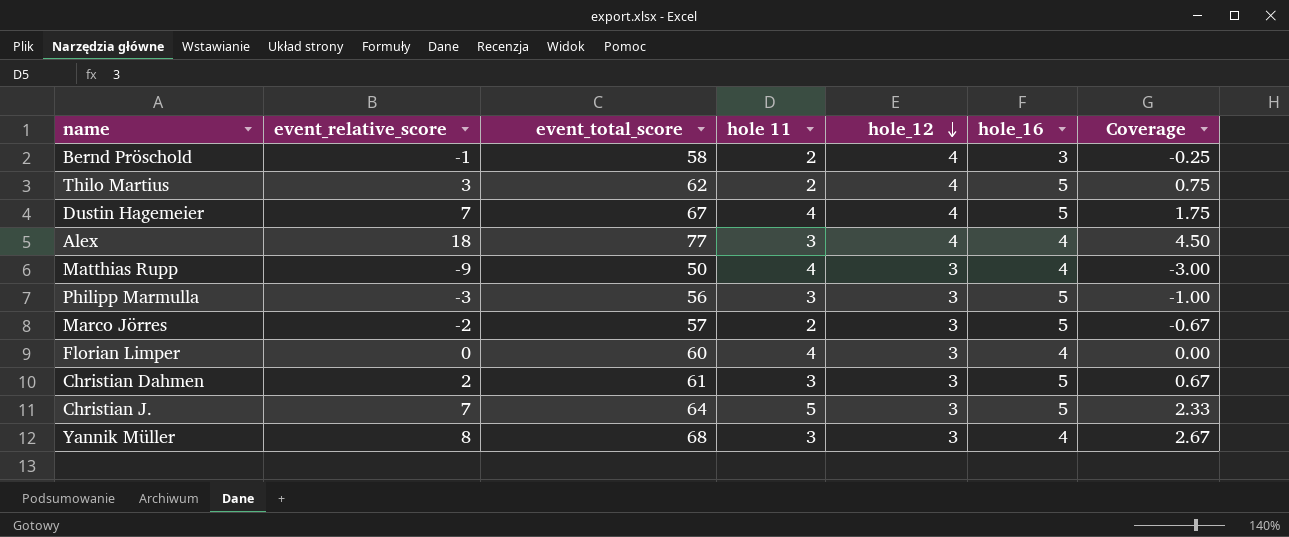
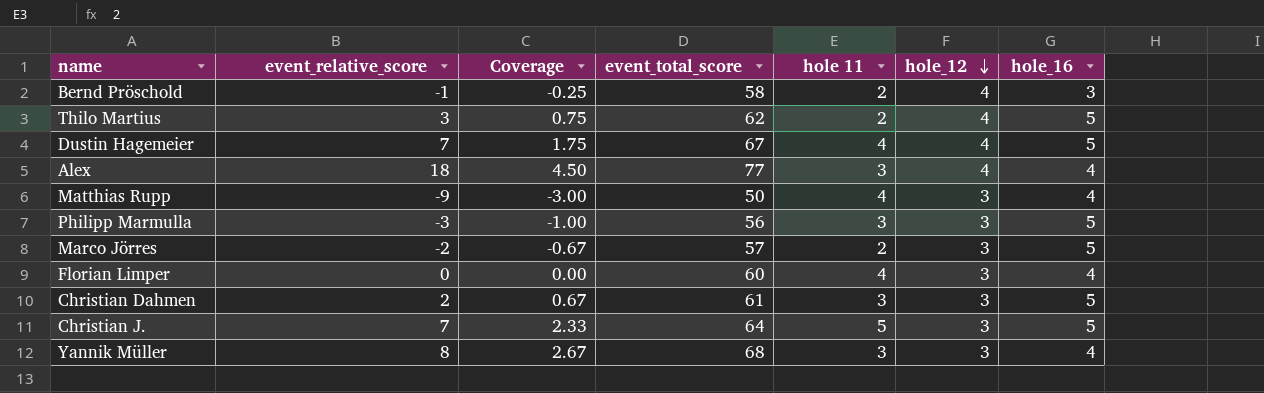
column Coverage | position: 7 -> 3

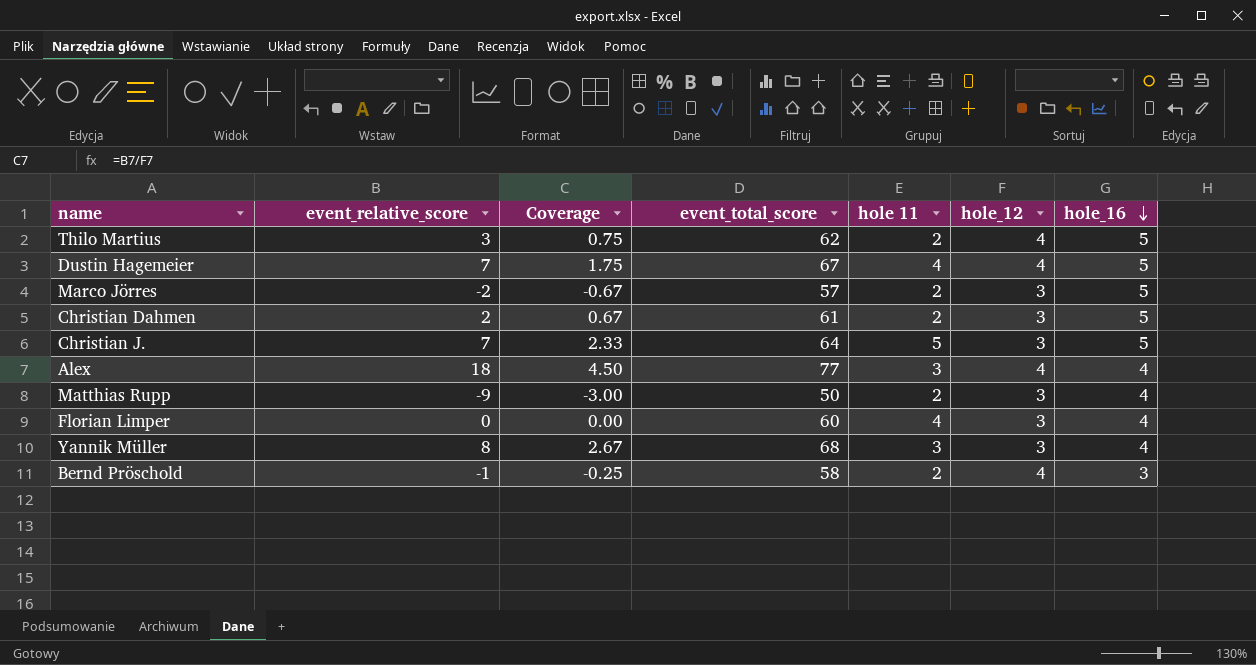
row order: hole_12 descending -> hole_16 descending
row Philipp Marmulla: -3 | -1.00 | 56 | 3 | 3 | 5 -> none
Christian Dahmen | hole 11: 3 -> 2
Matthias Rupp | hole 11: 4 -> 2

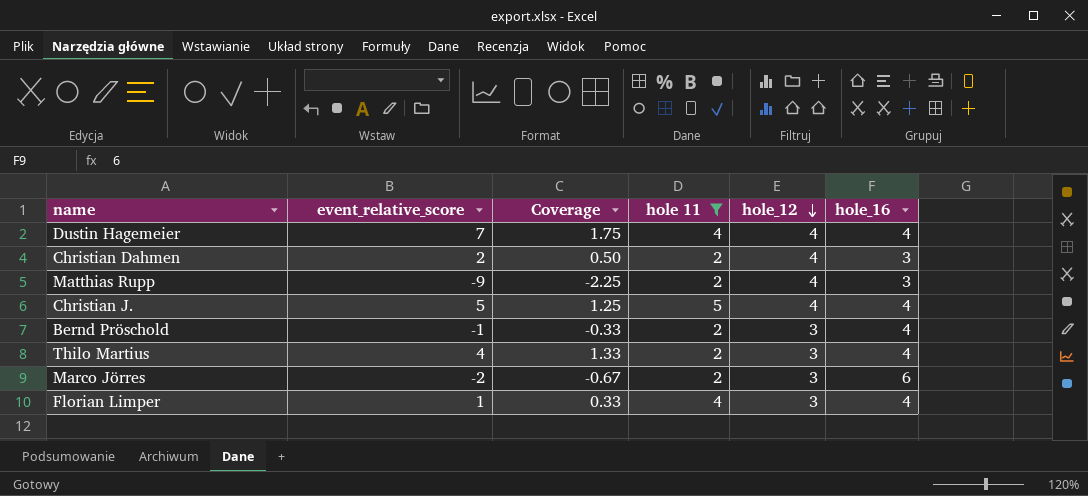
filter: none -> hole 11 != 3
row order: hole_16 descending -> hole_12 descending
column event_total_score | position: 4 -> none
Dustin Hagemeier | hole_16: 5 -> 4
Christian Dahmen | Coverage: 0.67 -> 0.50
Christian Dahmen | hole_12: 3 -> 4
Christian Dahmen | hole_16: 5 -> 3
Matthias Rupp | Coverage: -3.00 -> -2.25
Matthias Rupp | hole_12: 3 -> 4
Matthias Rupp | hole_16: 4 -> 3
Christian J. | event_relative_score: 7 -> 5
Christian J. | Coverage: 2.33 -> 1.25
Christian J. | hole_12: 3 -> 4
Christian J. | hole_16: 5 -> 4
Bernd Pröschold | Coverage: -0.25 -> -0.33
Bernd Pröschold | hole_12: 4 -> 3
Bernd Pröschold | hole_16: 3 -> 4
Thilo Martius | event_relative_score: 3 -> 4
Thilo Martius | Coverage: 0.75 -> 1.33
Thilo Martius | hole_12: 4 -> 3
Thilo Martius | hole_16: 5 -> 4
Marco Jörres | hole_16: 5 -> 6
Florian Limper | event_relative_score: 0 -> 1
Florian Limper | Coverage: 0.00 -> 0.33

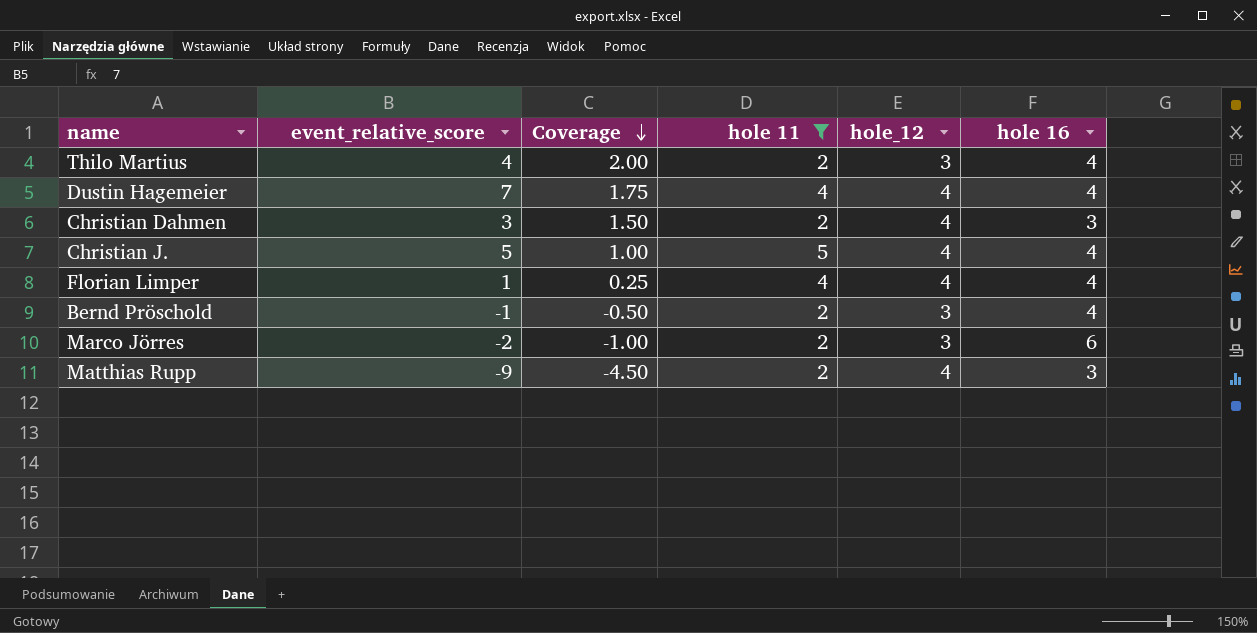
row order: hole_12 descending -> Coverage descending
column Coverage | formula: [event_relative_score] / [hole_12] -> [event_relative_score] / [hole 11]
column name: hole_16 -> hole 16
Christian Dahmen | event_relative_score: 2 -> 3
Florian Limper | hole_12: 3 -> 4

